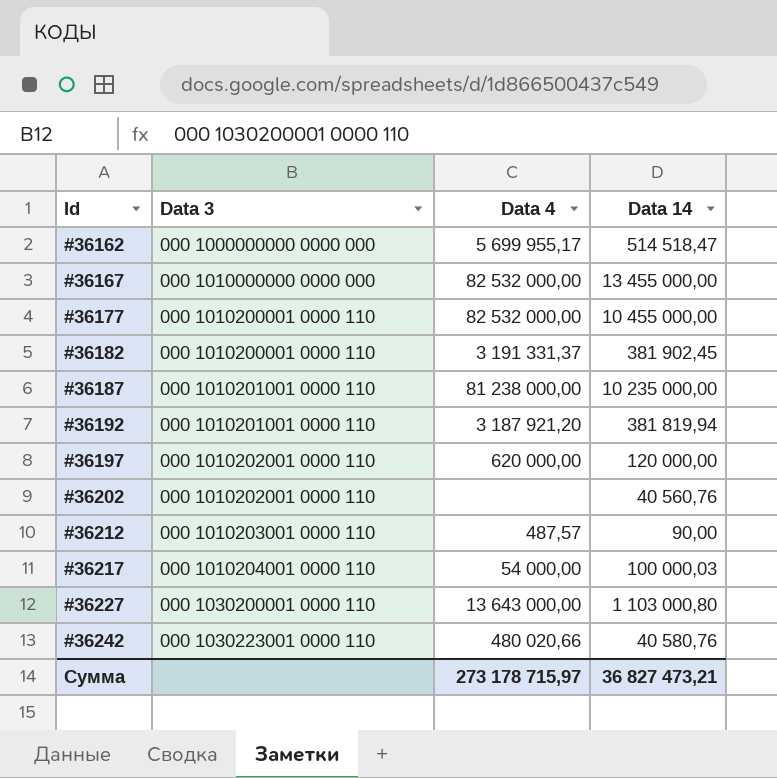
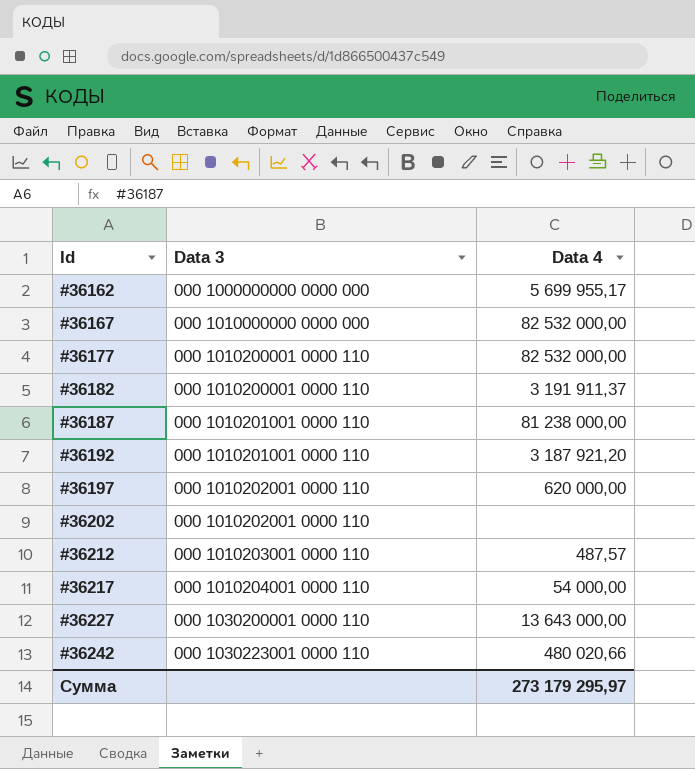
column Data 14 | position: 4 -> none
#36182 | Data 4: 3 191 331,37 -> 3 191 911,37
Сумма | Data 4: 273 178 715,97 -> 273 179 295,97

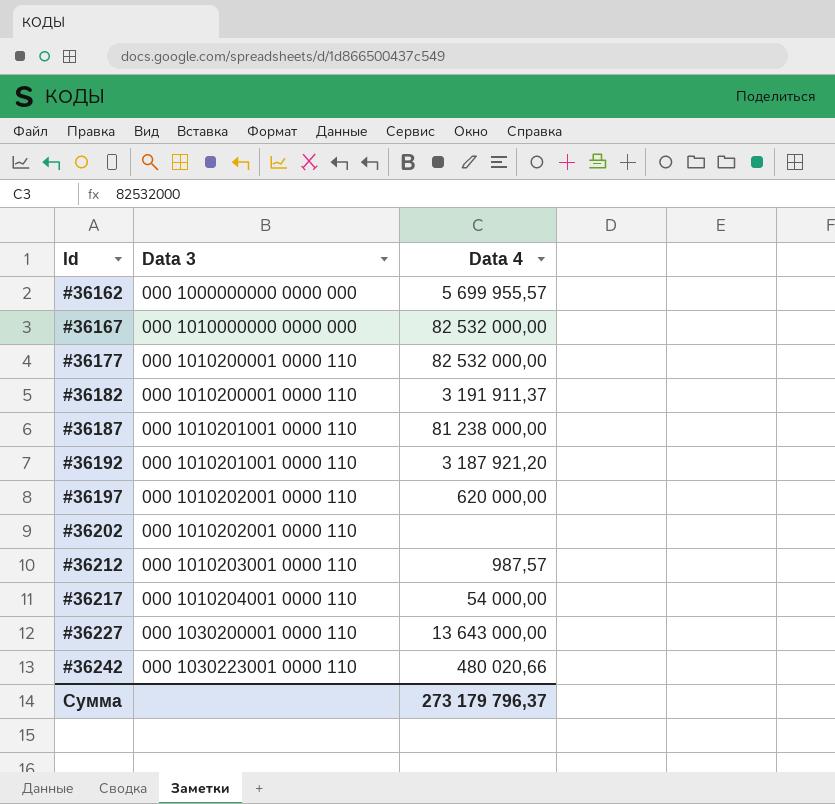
#36162 | Data 4: 5 699 955,17 -> 5 699 955,57
#36212 | Data 4: 487,57 -> 987,57
Сумма | Data 4: 273 179 295,97 -> 273 179 796,37

